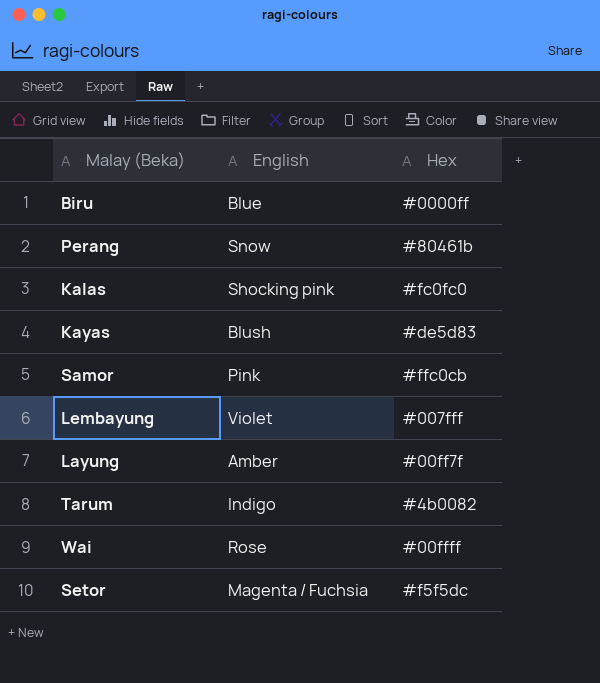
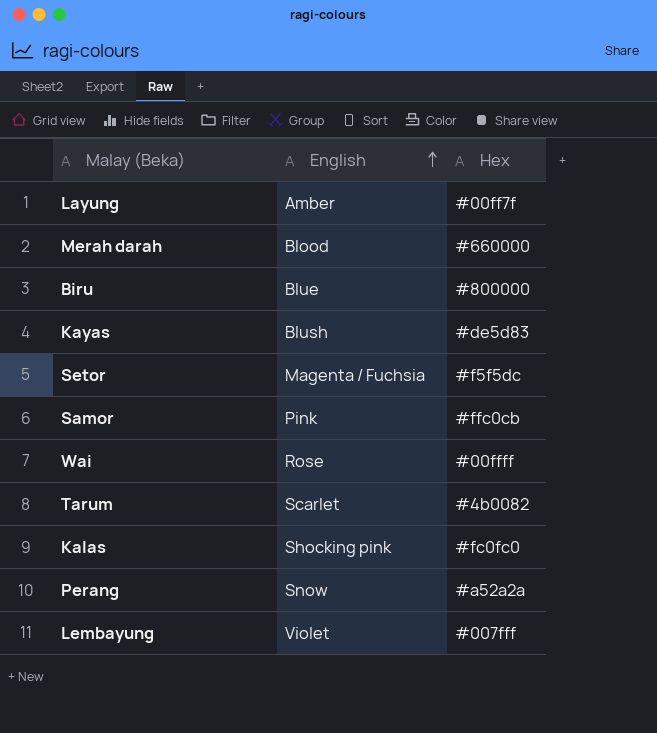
row order: none -> English ascending
row Merah darah: none -> Blood | #660000
Biru | Hex: #0000ff -> #800000
Tarum | English: Indigo -> Scarlet
Perang | Hex: #80461b -> #a52a2a

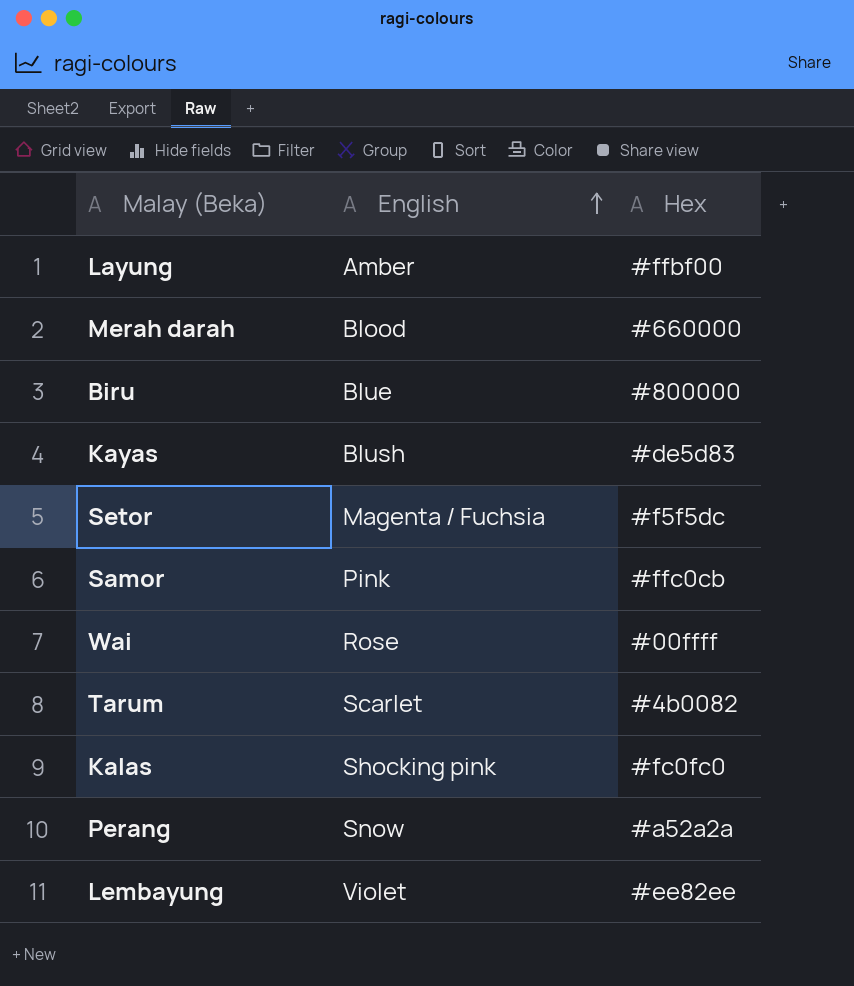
Layung | Hex: #00ff7f -> #ffbf00
Lembayung | Hex: #007fff -> #ee82ee

